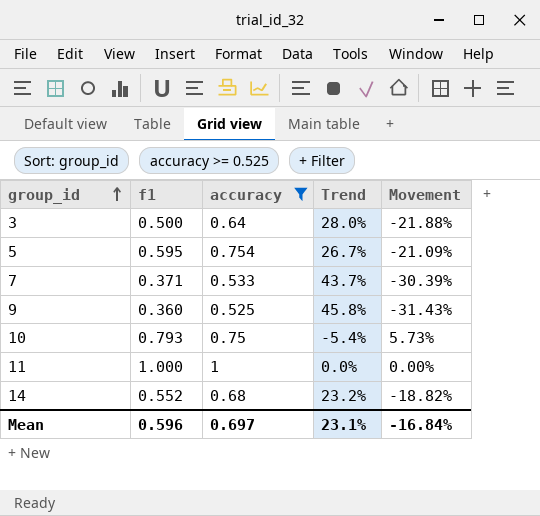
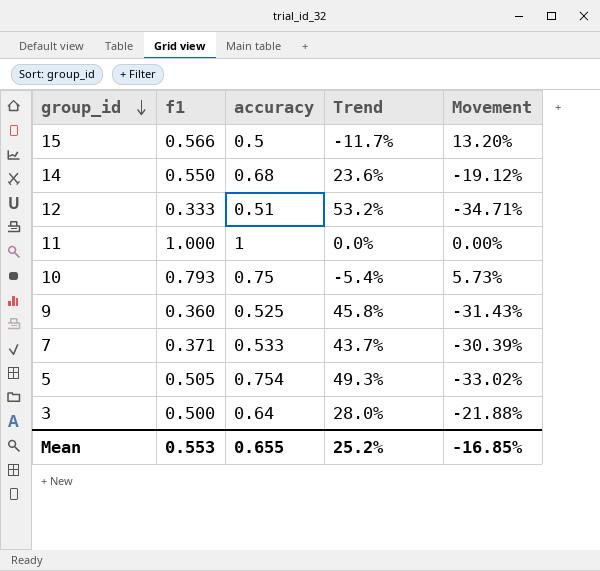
filter: accuracy >= 0.525 -> none
row order: group_id ascending -> group_id descending
14 | f1: 0.552 -> 0.550
14 | Trend: 23.2% -> 23.6%
14 | Movement: -18.82% -> -19.12%
5 | f1: 0.595 -> 0.505
5 | Trend: 26.7% -> 49.3%
5 | Movement: -21.09% -> -33.02%
Mean | f1: 0.596 -> 0.553
Mean | accuracy: 0.697 -> 0.655
Mean | Trend: 23.1% -> 25.2%
Mean | Movement: -16.84% -> -16.85%

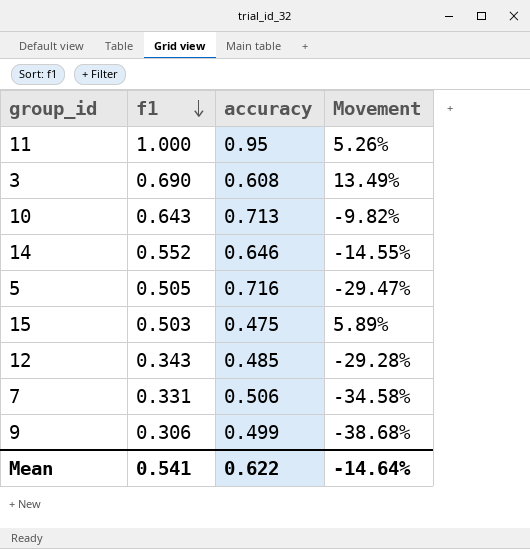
row order: group_id descending -> f1 descending
column Trend | formula: ([accuracy] - [f1]) / [f1] -> none
11 | accuracy: 1 -> 0.95
11 | Movement: 0.00% -> 5.26%
3 | f1: 0.500 -> 0.690
3 | accuracy: 0.64 -> 0.608
3 | Movement: -21.88% -> 13.49%
10 | f1: 0.793 -> 0.643
10 | accuracy: 0.75 -> 0.713
10 | Movement: 5.73% -> -9.82%
14 | f1: 0.550 -> 0.552
14 | accuracy: 0.68 -> 0.646
14 | Movement: -19.12% -> -14.55%
5 | accuracy: 0.754 -> 0.716
5 | Movement: -33.02% -> -29.47%
15 | f1: 0.566 -> 0.503
15 | accuracy: 0.5 -> 0.475
15 | Movement: 13.20% -> 5.89%
12 | f1: 0.333 -> 0.343
12 | accuracy: 0.51 -> 0.485
12 | Movement: -34.71% -> -29.28%
7 | f1: 0.371 -> 0.331
7 | accuracy: 0.533 -> 0.506
7 | Movement: -30.39% -> -34.58%
9 | f1: 0.360 -> 0.306
9 | accuracy: 0.525 -> 0.499
9 | Movement: -31.43% -> -38.68%
Mean | f1: 0.553 -> 0.541
Mean | accuracy: 0.655 -> 0.622
Mean | Movement: -16.85% -> -14.64%

